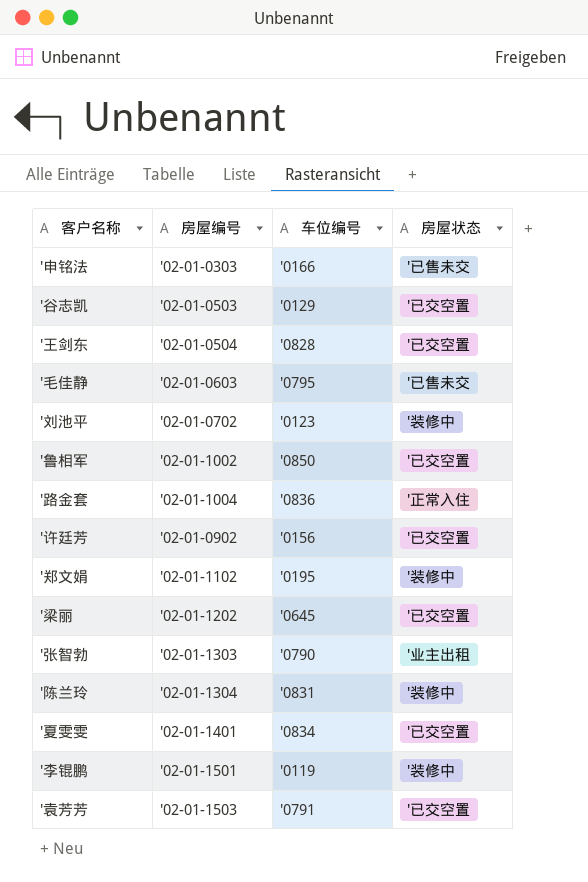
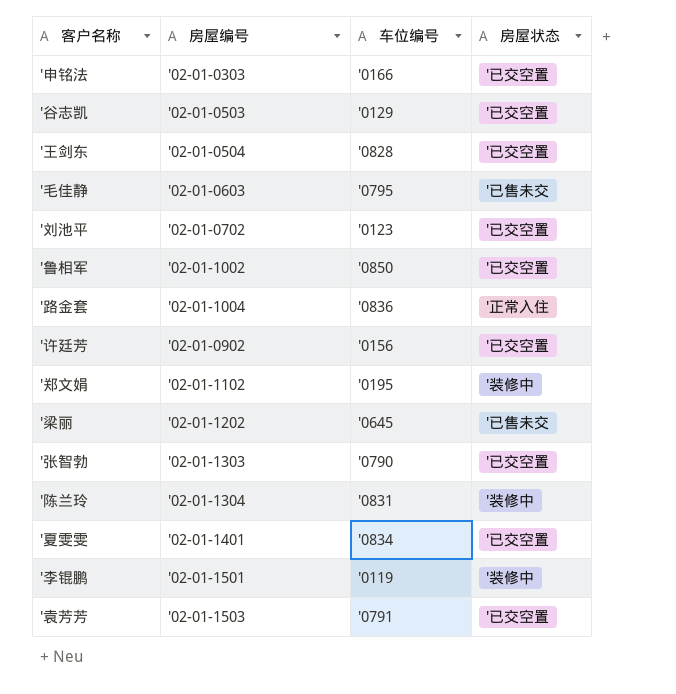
'申铭法 | 房屋状态: '已售未交 -> '已交空置
'刘池平 | 房屋状态: '装修中 -> '已交空置
'梁丽 | 房屋状态: '已交空置 -> '已售未交
'张智勃 | 房屋状态: '业主出租 -> '已交空置

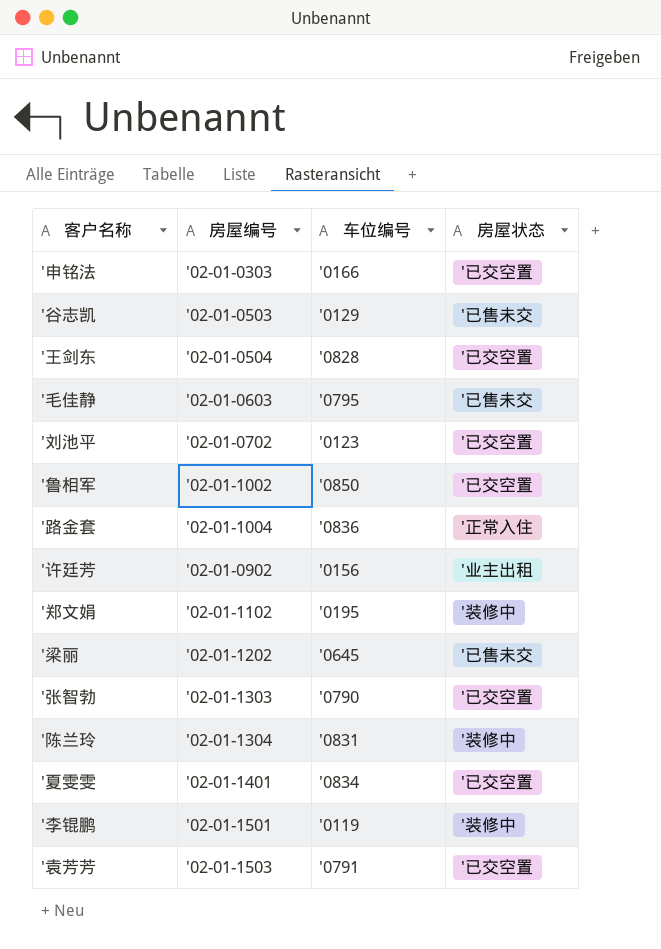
'谷志凯 | 房屋状态: '已交空置 -> '已售未交
'许廷芳 | 房屋状态: '已交空置 -> '业主出租

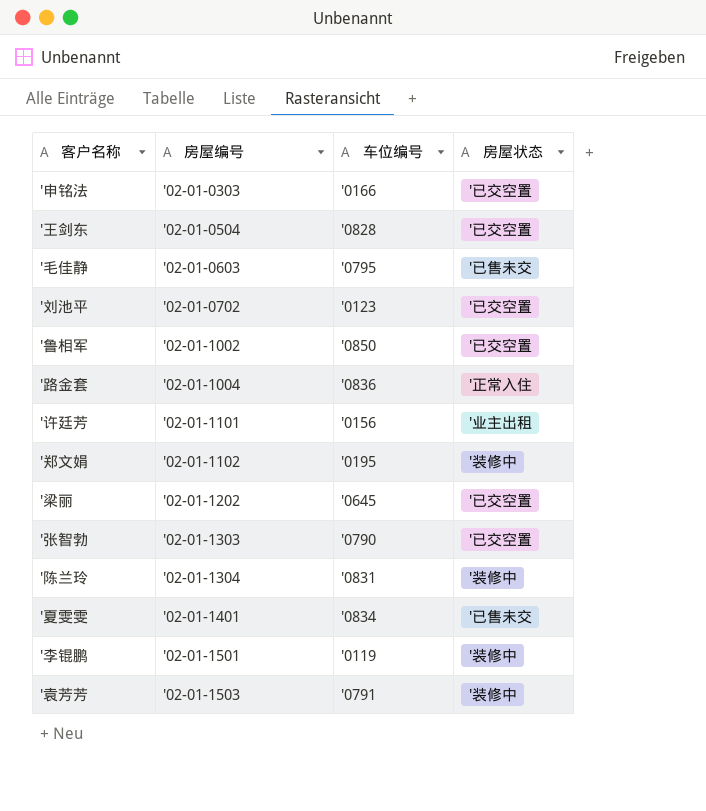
row '谷志凯: '02-01-0503 | '0129 | '已售未交 -> none
'许廷芳 | 房屋编号: '02-01-0902 -> '02-01-1101
'梁丽 | 房屋状态: '已售未交 -> '已交空置
'夏雯雯 | 房屋状态: '已交空置 -> '已售未交
'袁芳芳 | 房屋状态: '已交空置 -> '装修中

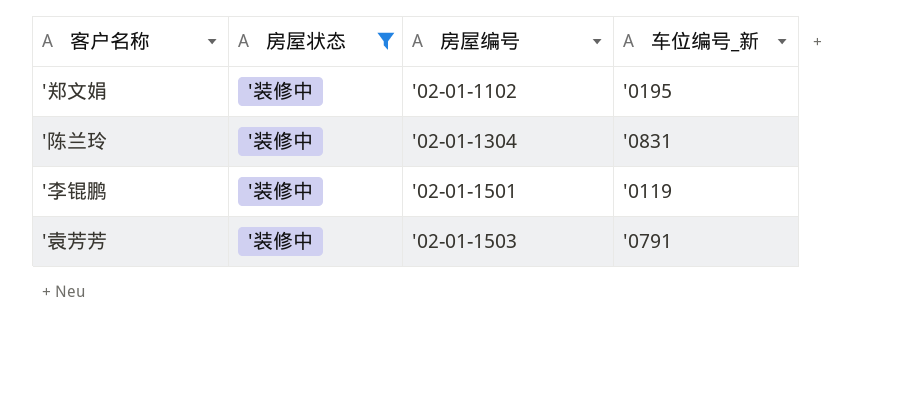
filter: none -> 房屋状态 = '装修中
column 房屋状态 | position: 4 -> 2
column name: 车位编号 -> 车位编号_新

